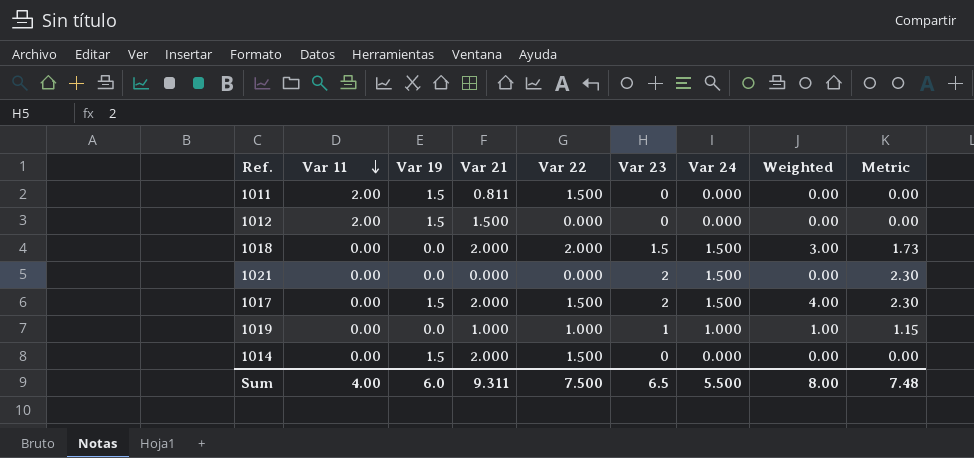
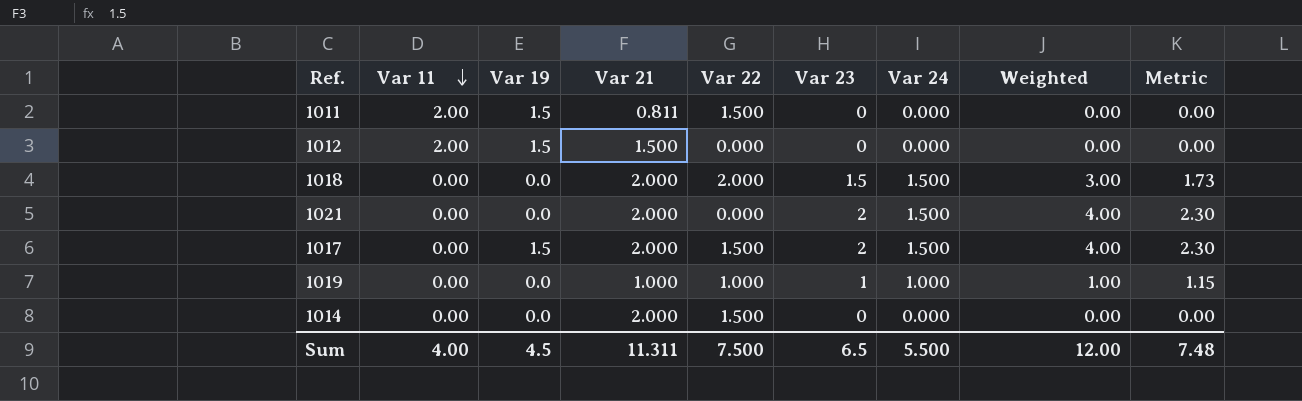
1021 | Var 21: 0.000 -> 2.000
1021 | Weighted: 0.00 -> 4.00
1014 | Var 19: 1.5 -> 0.0
Sum | Var 19: 6.0 -> 4.5
Sum | Var 21: 9.311 -> 11.311
Sum | Weighted: 8.00 -> 12.00

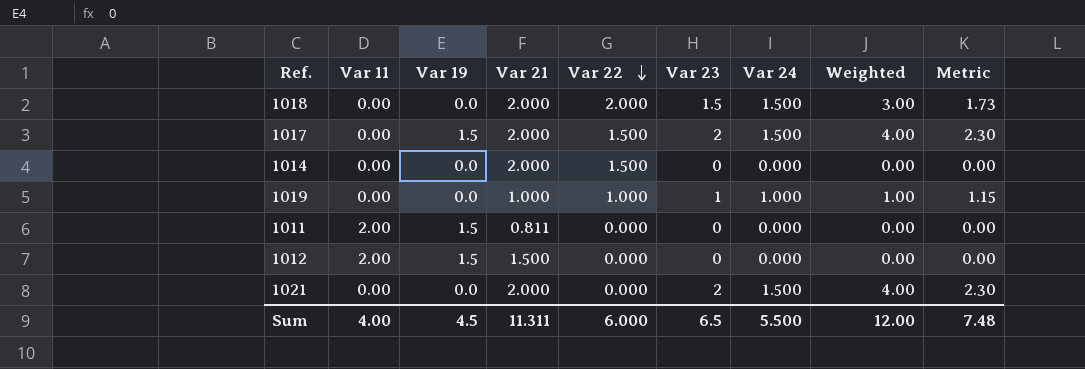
row order: Var 11 descending -> Var 22 descending
1011 | Var 22: 1.500 -> 0.000
Sum | Var 22: 7.500 -> 6.000

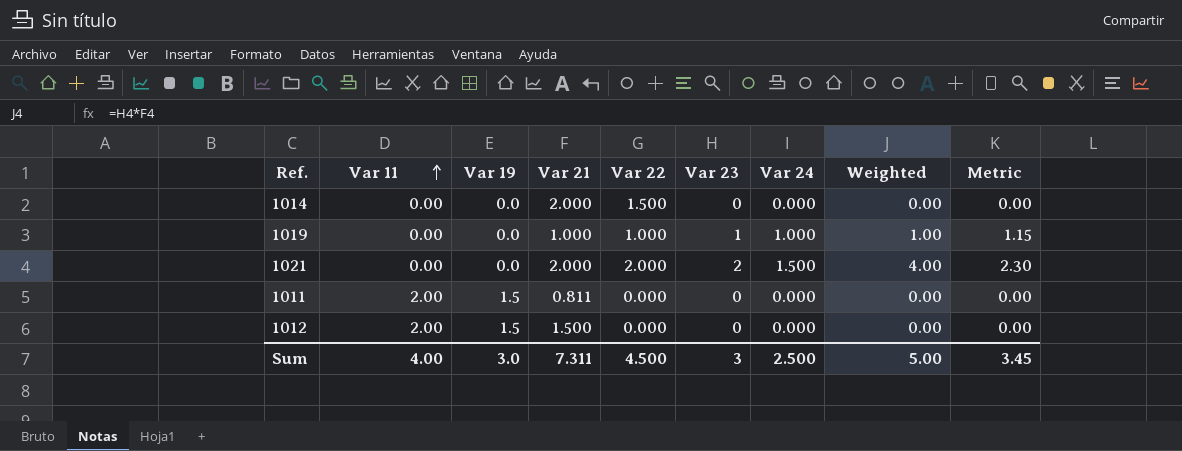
row order: Var 22 descending -> Var 11 ascending
row 1018: 0.00 | 0.0 | 2.000 | 2.000 | 1.5 | 1.500 | 3.00 | 1.73 -> none
row 1017: 0.00 | 1.5 | 2.000 | 1.500 | 2 | 1.500 | 4.00 | 2.30 -> none
1021 | Var 22: 0.000 -> 2.000
Sum | Var 19: 4.5 -> 3.0
Sum | Var 21: 11.311 -> 7.311
Sum | Var 22: 6.000 -> 4.500
Sum | Var 23: 6.5 -> 3
Sum | Var 24: 5.500 -> 2.500
Sum | Weighted: 12.00 -> 5.00
Sum | Metric: 7.48 -> 3.45

